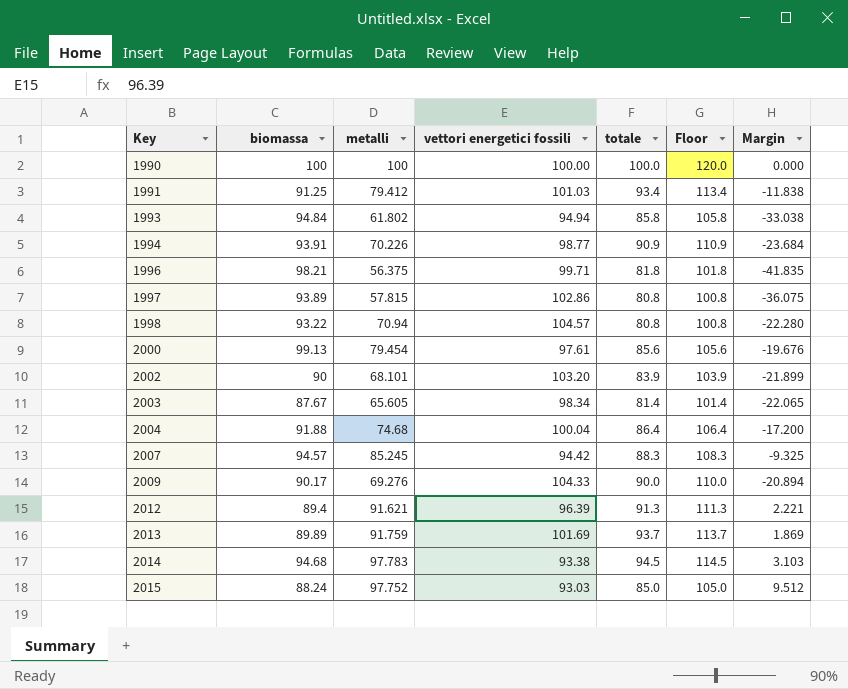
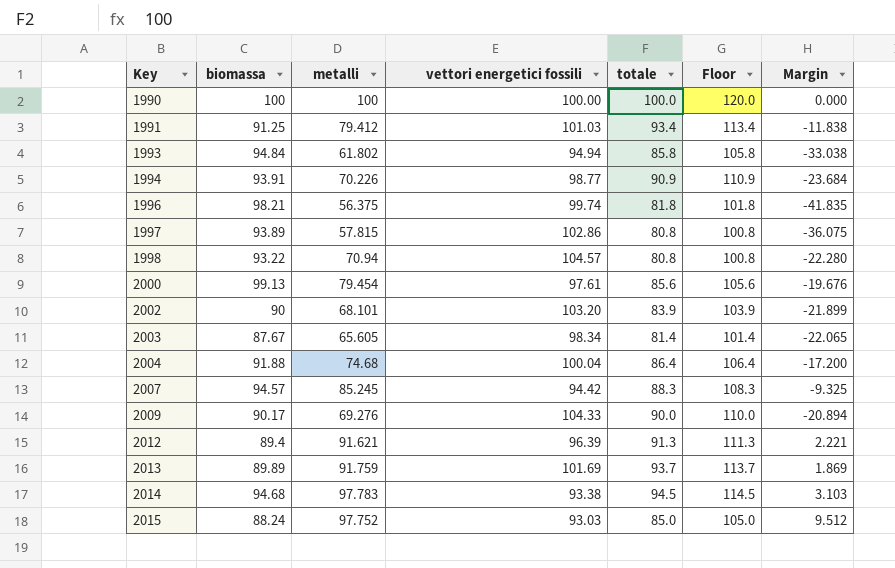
1996 | vettori energetici fossili: 99.71 -> 99.74

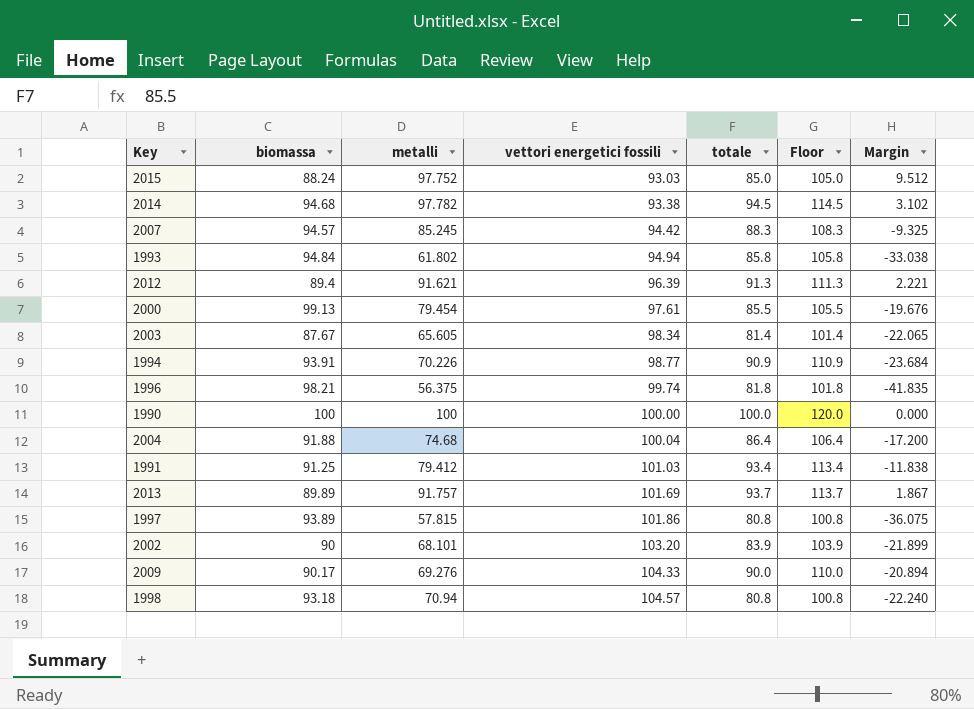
row order: Key ascending -> vettori energetici fossili ascending
2014 | metalli: 97.783 -> 97.782
2014 | Margin: 3.103 -> 3.102
2000 | totale: 85.6 -> 85.5
2000 | Floor: 105.6 -> 105.5
2013 | metalli: 91.759 -> 91.757
2013 | Margin: 1.869 -> 1.867
1997 | vettori energetici fossili: 102.86 -> 101.86
1998 | biomassa: 93.22 -> 93.18
1998 | Margin: -22.280 -> -22.240

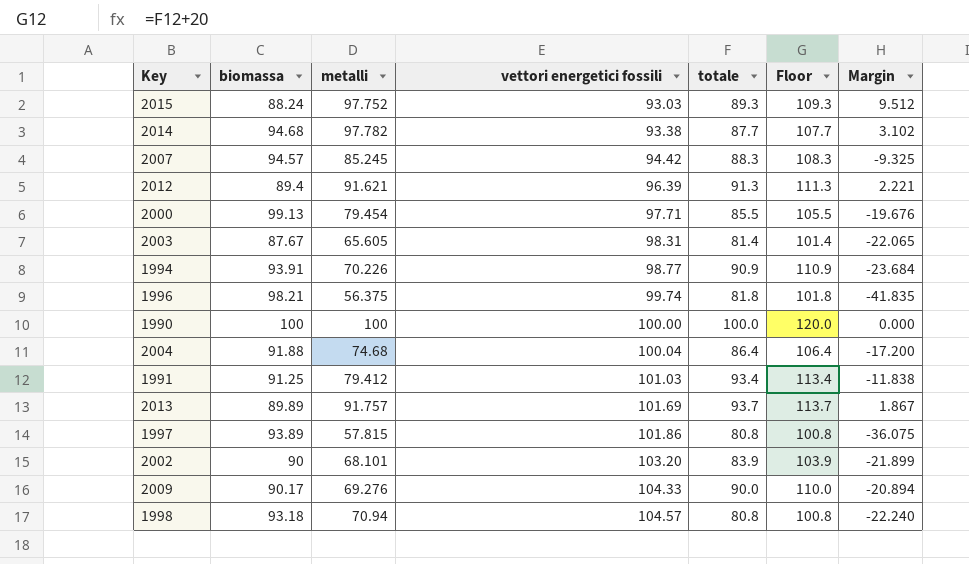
row 1993: 94.84 | 61.802 | 94.94 | 85.8 | 105.8 | -33.038 -> none
2015 | totale: 85.0 -> 89.3
2015 | Floor: 105.0 -> 109.3
2014 | totale: 94.5 -> 87.7
2014 | Floor: 114.5 -> 107.7
2000 | vettori energetici fossili: 97.61 -> 97.71
2003 | vettori energetici fossili: 98.34 -> 98.31

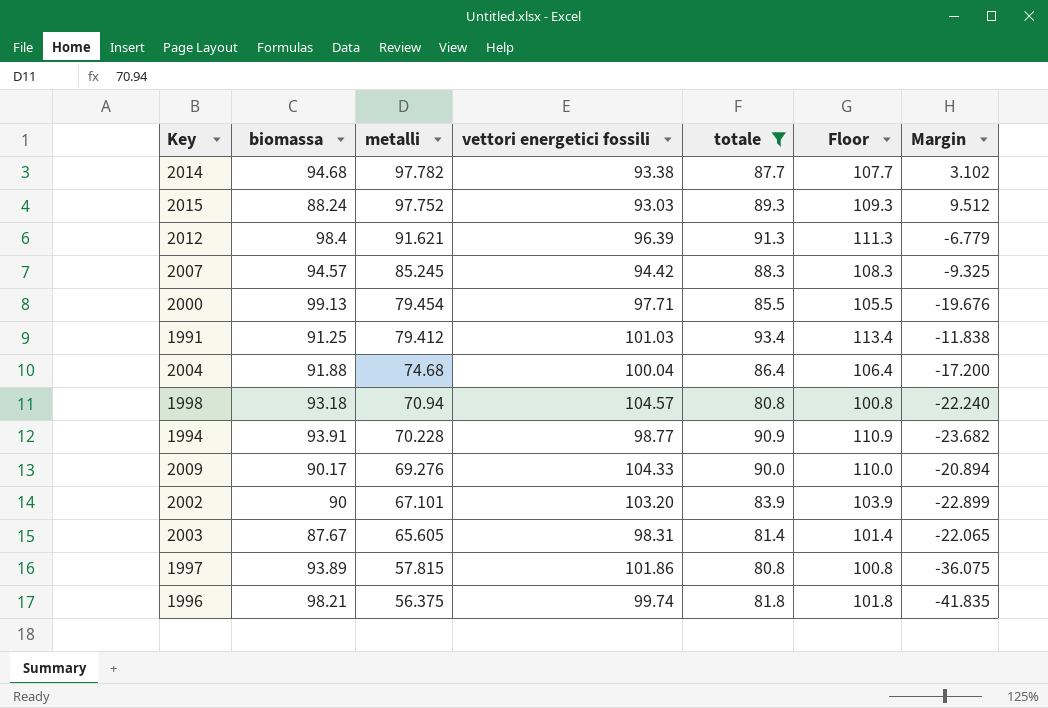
filter: none -> totale <= 93.4
row order: vettori energetici fossili ascending -> metalli descending
2012 | biomassa: 89.4 -> 98.4
2012 | Margin: 2.221 -> -6.779
1994 | metalli: 70.226 -> 70.228
1994 | Margin: -23.684 -> -23.682
2002 | metalli: 68.101 -> 67.101
2002 | Margin: -21.899 -> -22.899

